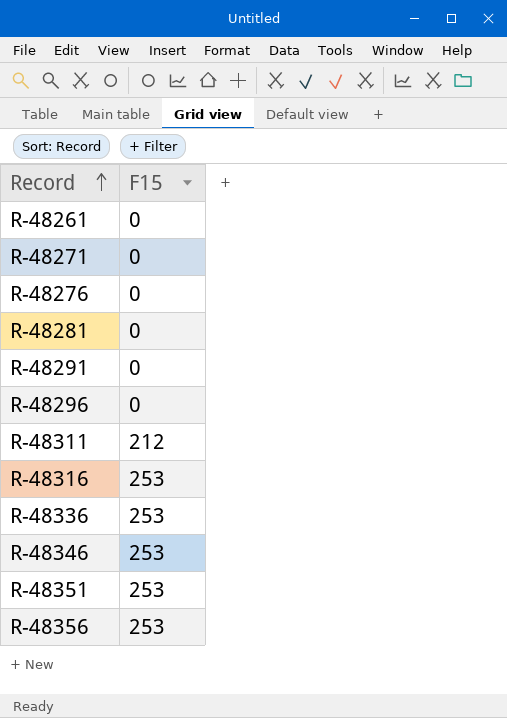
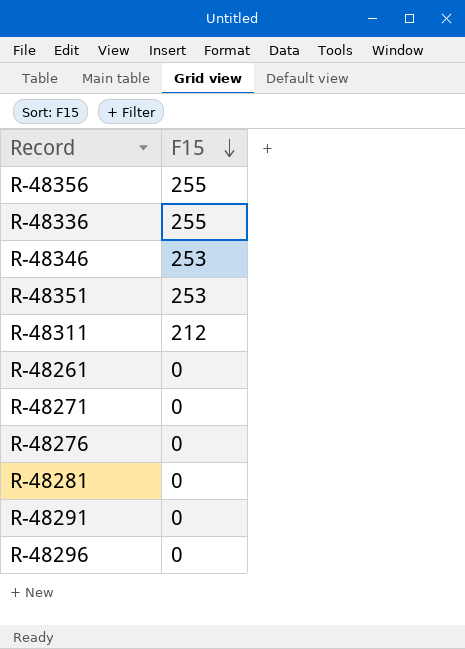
row order: Record ascending -> F15 descending
row R-48316: 253 -> none
R-48356 | F15: 253 -> 255
R-48336 | F15: 253 -> 255

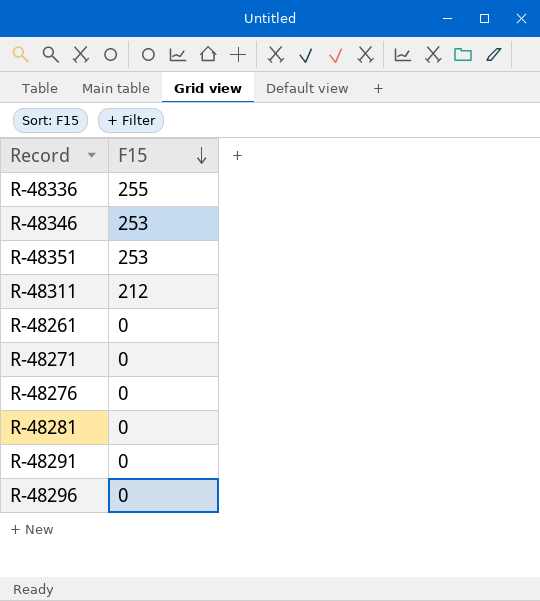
row R-48356: 255 -> none

